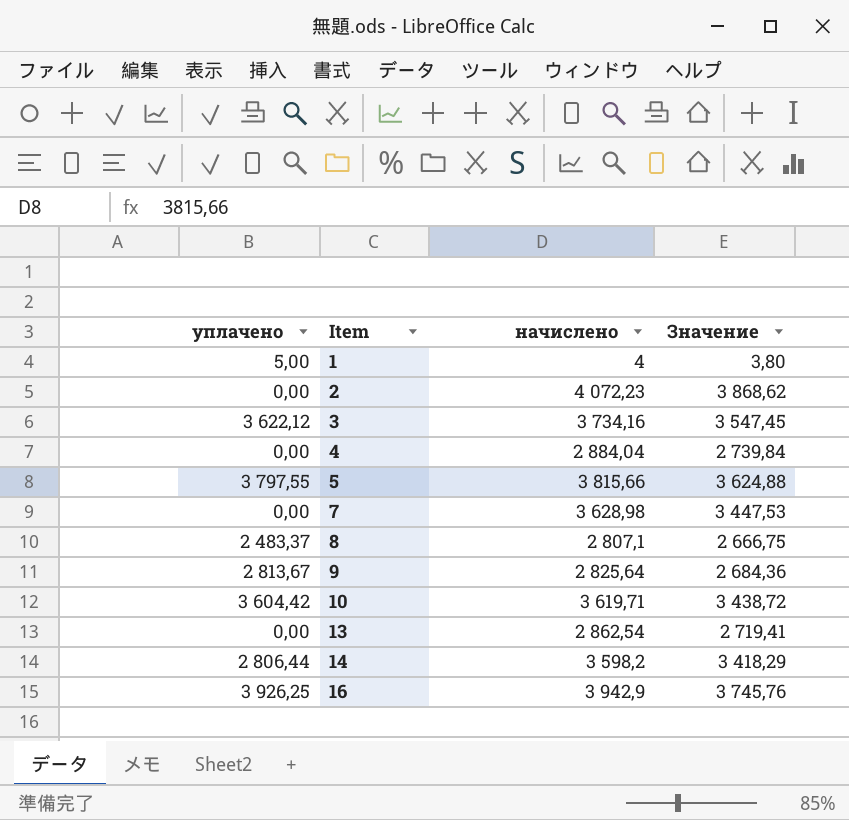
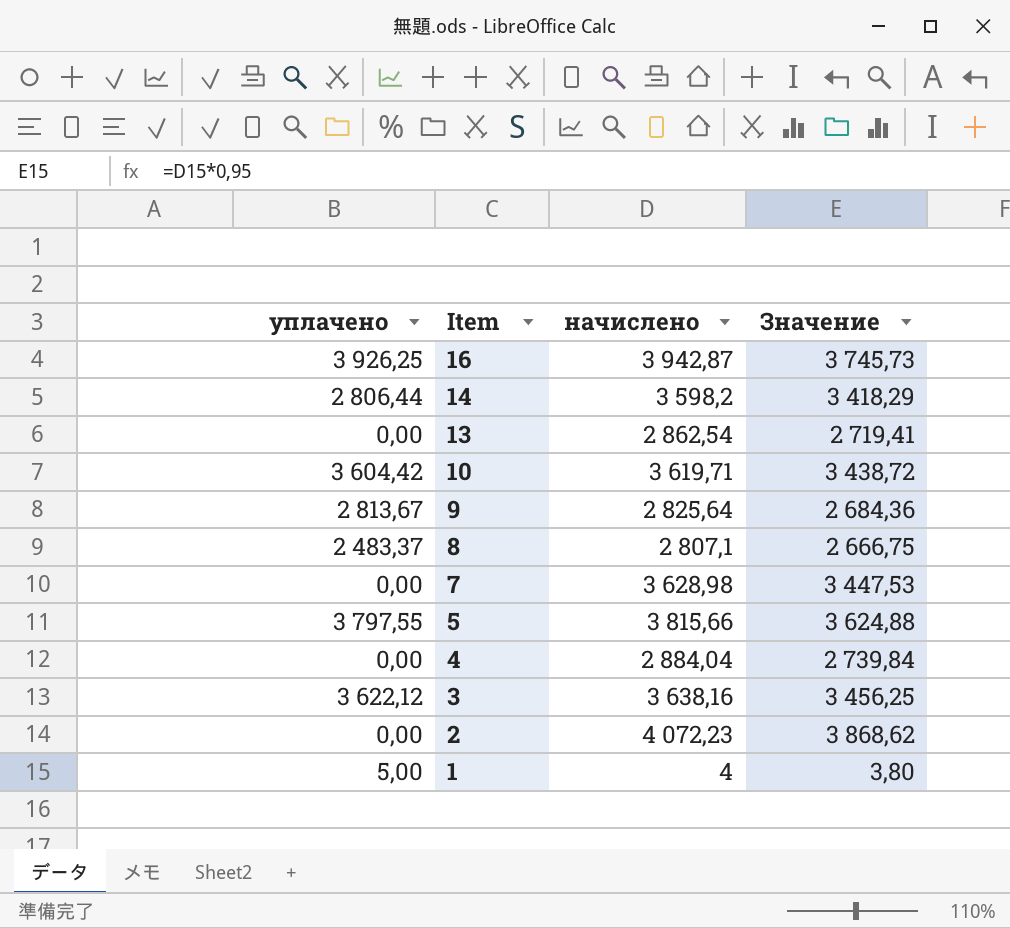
row order: Item ascending -> Item descending
16 | начислено: 3 942,9 -> 3 942,87
16 | Значение: 3 745,76 -> 3 745,73
3 | начислено: 3 734,16 -> 3 638,16
3 | Значение: 3 547,45 -> 3 456,25

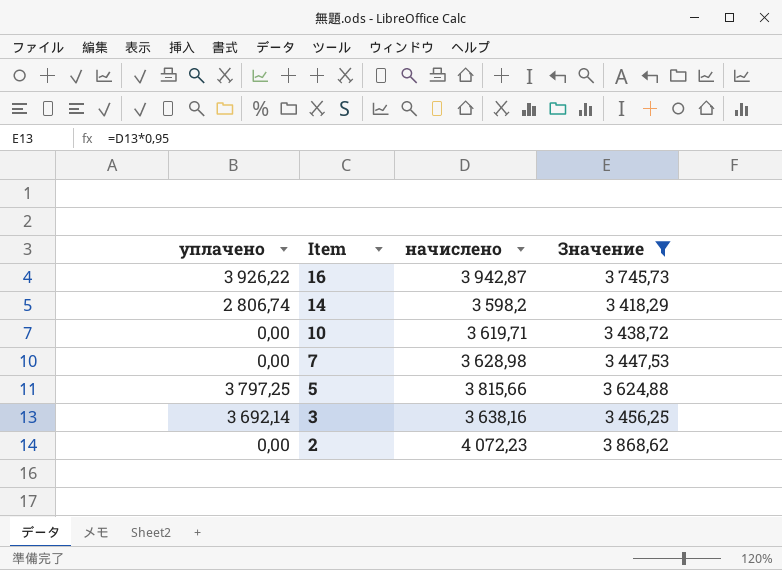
filter: none -> Значение >= 3 418,29
16 | уплачено: 3 926,25 -> 3 926,22
14 | уплачено: 2 806,44 -> 2 806,74
10 | уплачено: 3 604,42 -> 0,00
5 | уплачено: 3 797,55 -> 3 797,25
3 | уплачено: 3 622,12 -> 3 692,14

